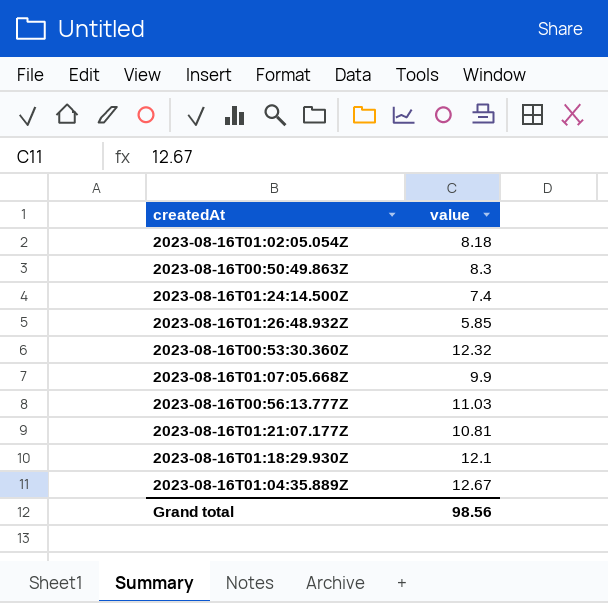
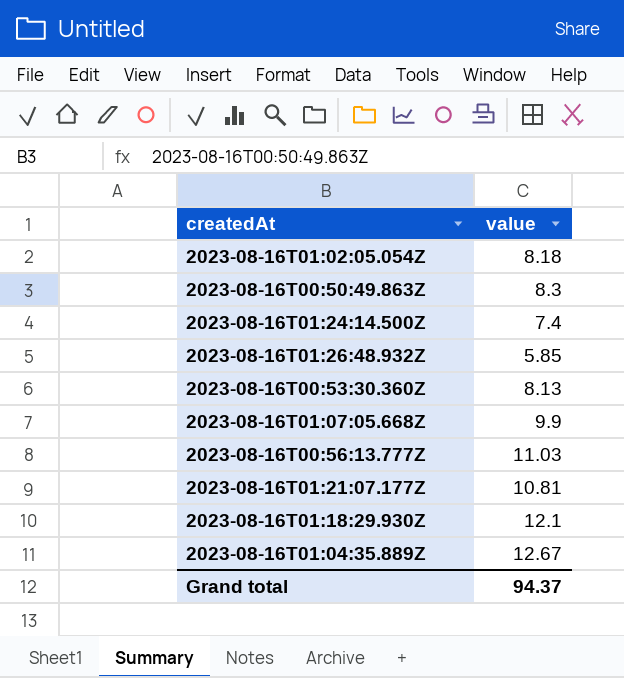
2023-08-16T00:53:30.360Z | value: 12.32 -> 8.13
Grand total | value: 98.56 -> 94.37

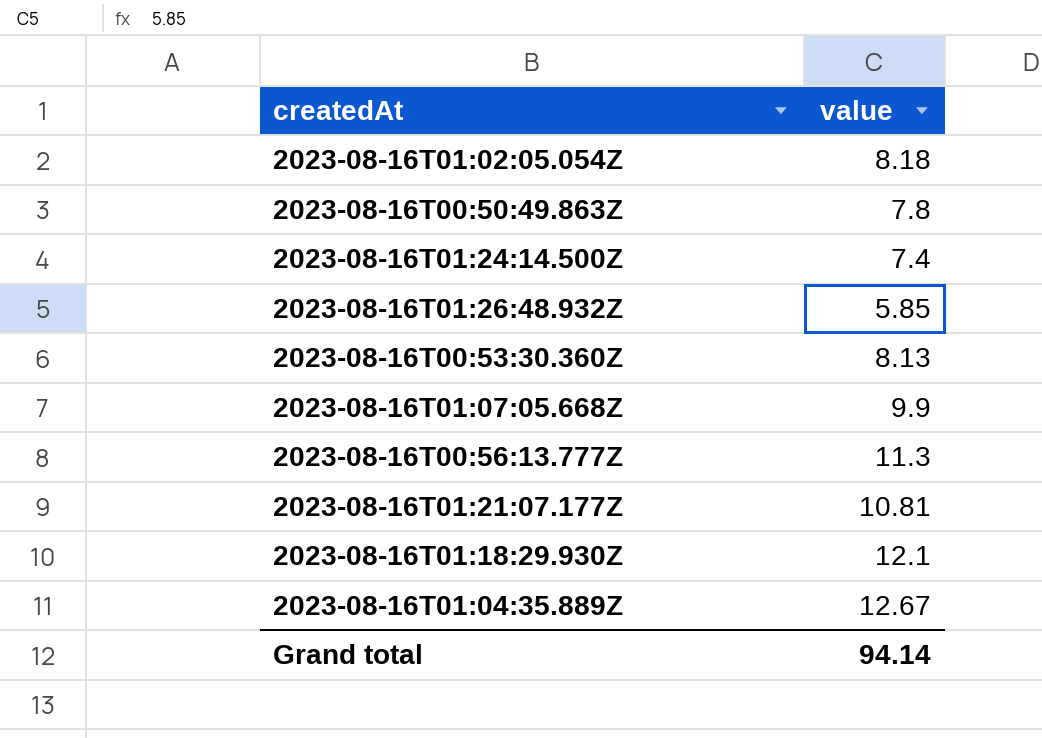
2023-08-16T00:50:49.863Z | value: 8.3 -> 7.8
2023-08-16T00:56:13.777Z | value: 11.03 -> 11.3
Grand total | value: 94.37 -> 94.14

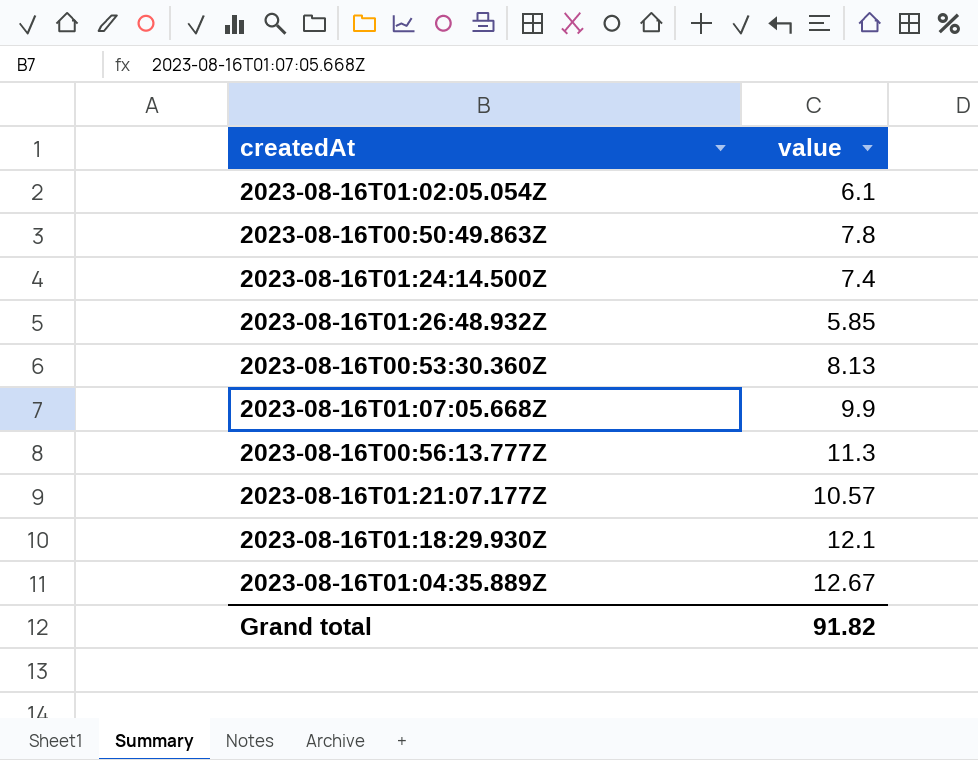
2023-08-16T01:02:05.054Z | value: 8.18 -> 6.1
2023-08-16T01:21:07.177Z | value: 10.81 -> 10.57
Grand total | value: 94.14 -> 91.82

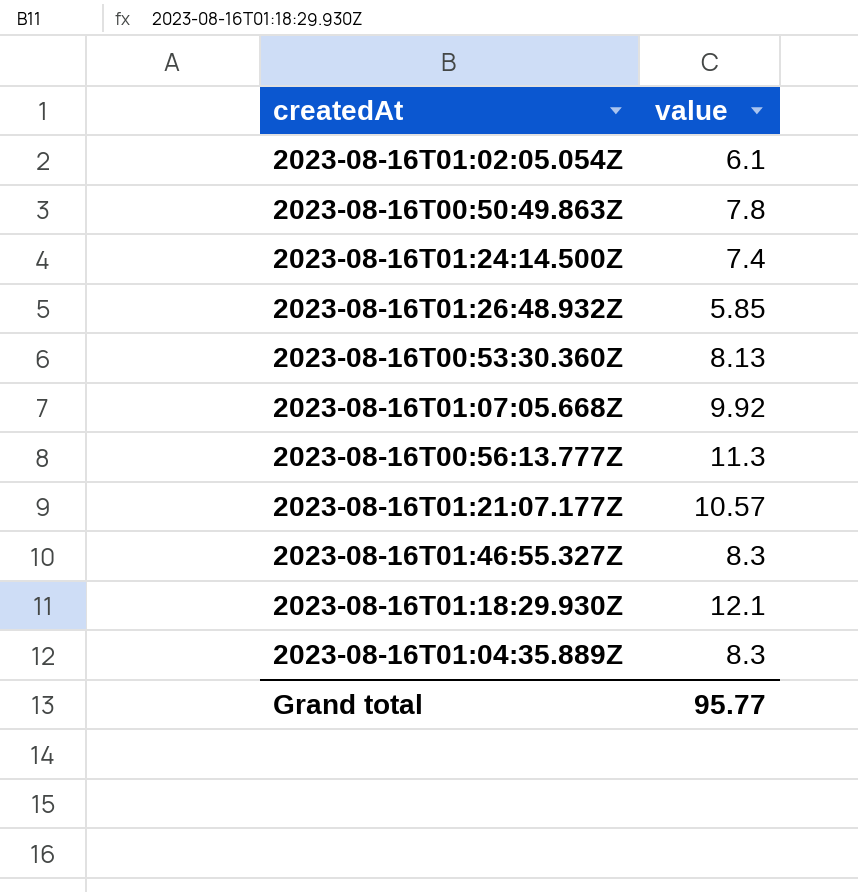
2023-08-16T01:07:05.668Z | value: 9.9 -> 9.92
row 2023-08-16T01:46:55.327Z: none -> 8.3
2023-08-16T01:04:35.889Z | value: 12.67 -> 8.3
Grand total | value: 91.82 -> 95.77

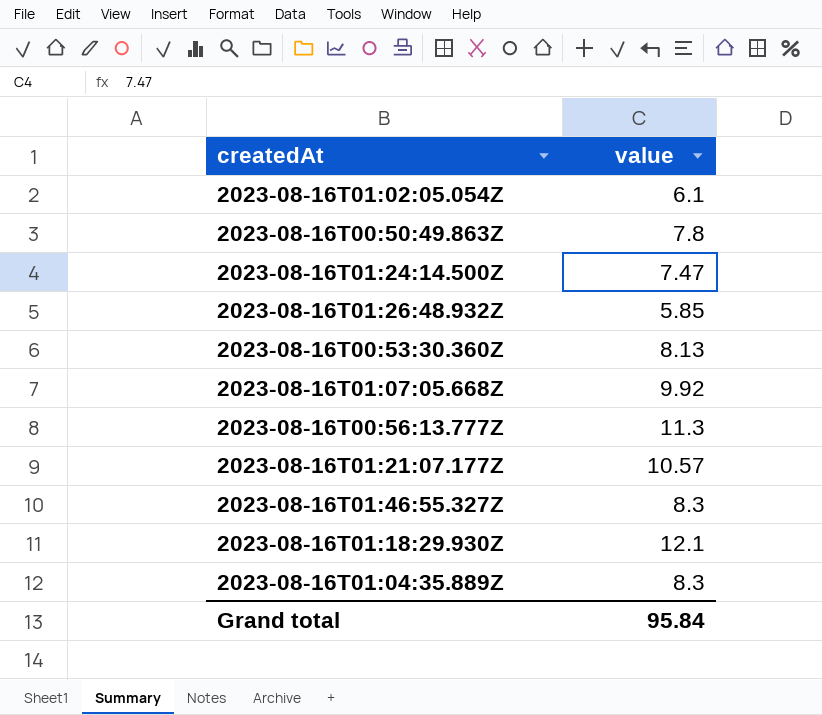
2023-08-16T01:24:14.500Z | value: 7.4 -> 7.47
Grand total | value: 95.77 -> 95.84

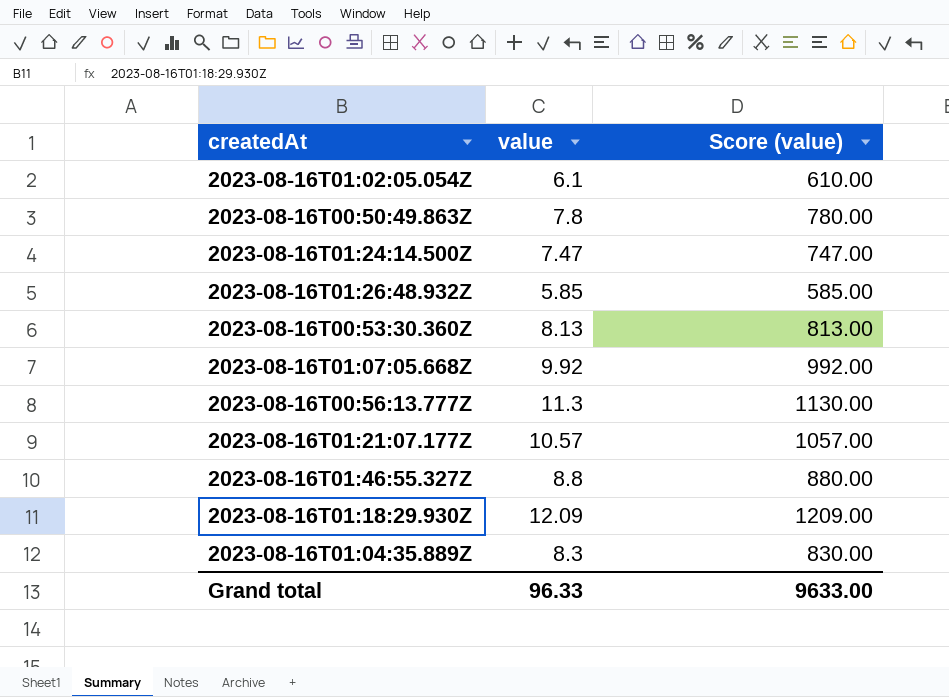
column Score (value) | formula: none -> [value] * 100
2023-08-16T01:46:55.327Z | value: 8.3 -> 8.8
2023-08-16T01:18:29.930Z | value: 12.1 -> 12.09
Grand total | value: 95.84 -> 96.33

